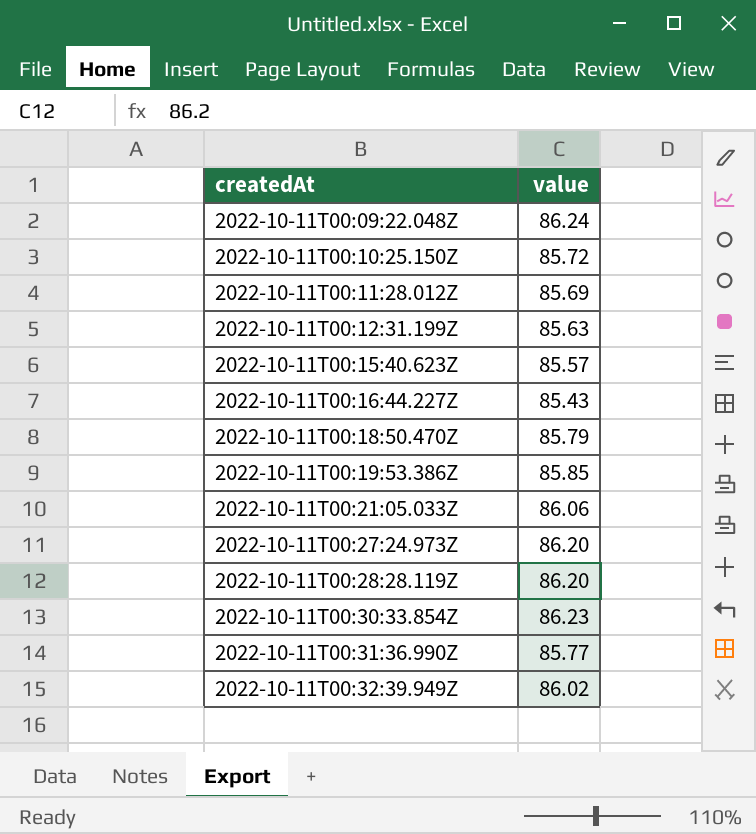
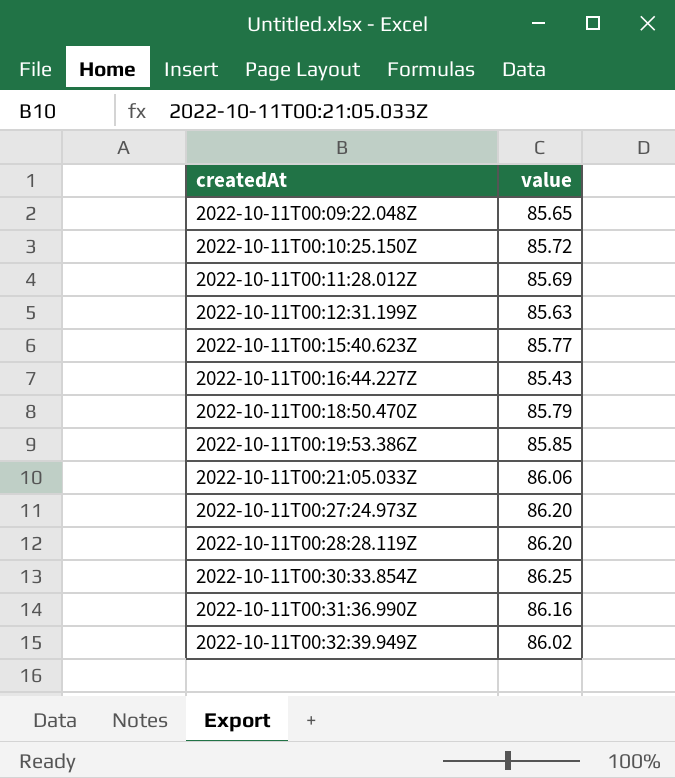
2022-10-11T00:09:22.048Z | value: 86.24 -> 85.65
2022-10-11T00:15:40.623Z | value: 85.57 -> 85.77
2022-10-11T00:30:33.854Z | value: 86.23 -> 86.25
2022-10-11T00:31:36.990Z | value: 85.77 -> 86.16

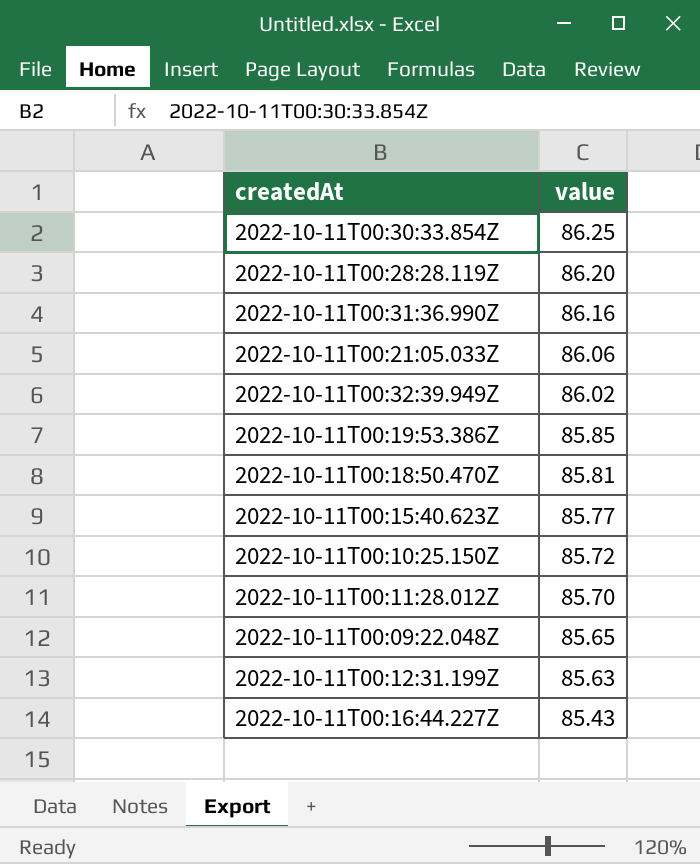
row order: createdAt ascending -> value descending
row 2022-10-11T00:27:24.973Z: 86.20 -> none
2022-10-11T00:18:50.470Z | value: 85.79 -> 85.81
2022-10-11T00:11:28.012Z | value: 85.69 -> 85.70

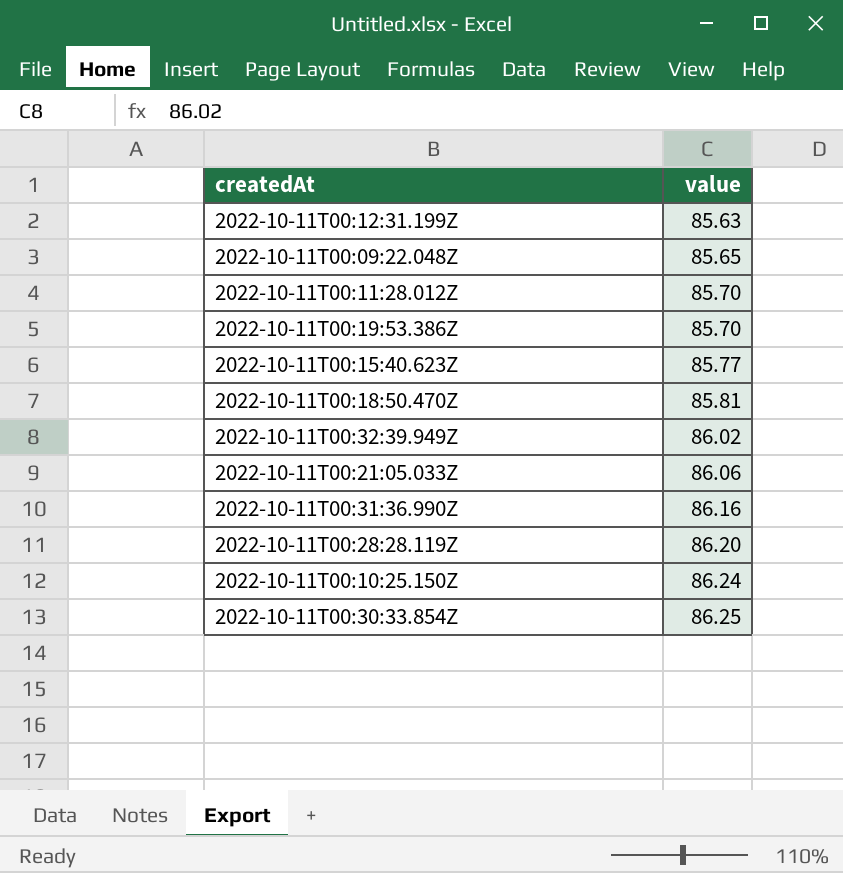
row order: value descending -> value ascending
row 2022-10-11T00:16:44.227Z: 85.43 -> none
2022-10-11T00:19:53.386Z | value: 85.85 -> 85.70
2022-10-11T00:10:25.150Z | value: 85.72 -> 86.24

